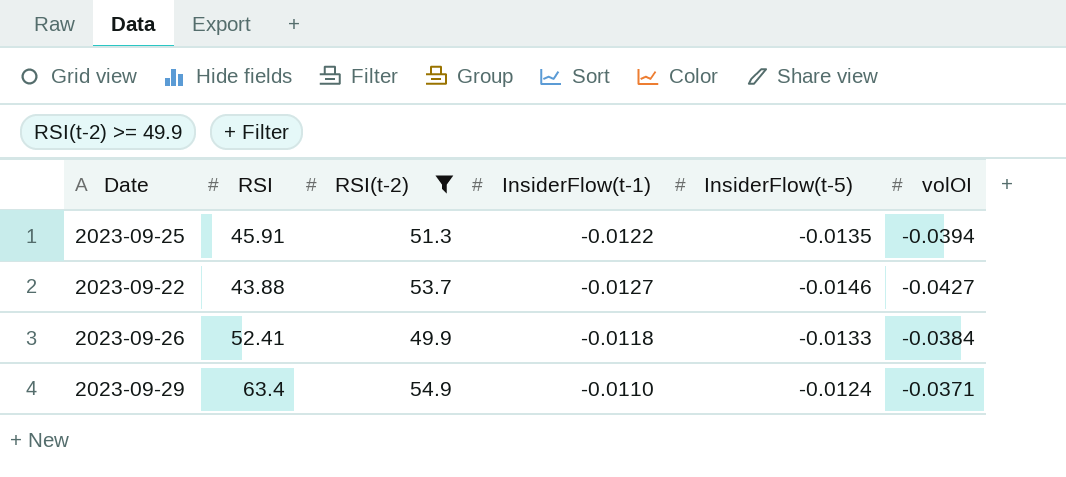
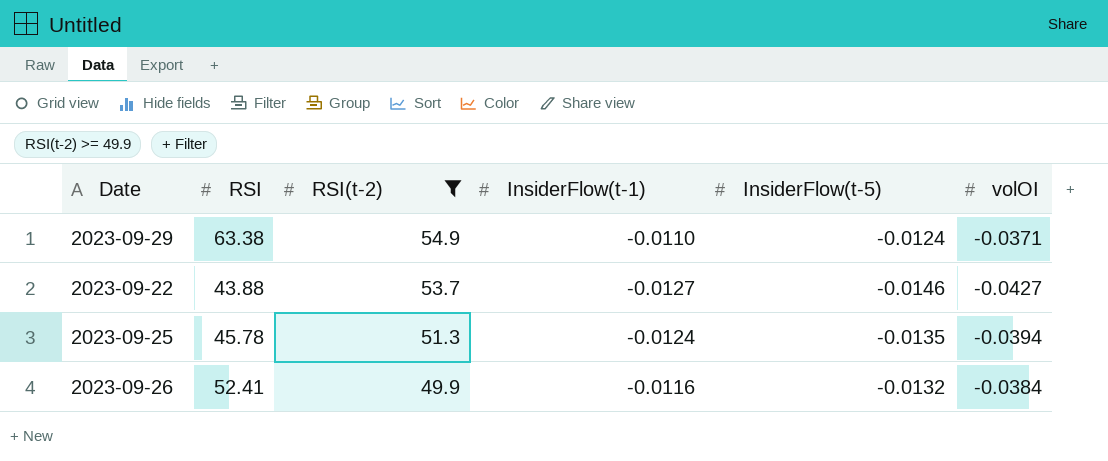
row order: none -> RSI(t-2) descending
2023-09-29 | RSI: 63.4 -> 63.38
2023-09-25 | RSI: 45.91 -> 45.78
2023-09-25 | InsiderFlow(t-1): -0.0122 -> -0.0124
2023-09-26 | InsiderFlow(t-1): -0.0118 -> -0.0116
2023-09-26 | InsiderFlow(t-5): -0.0133 -> -0.0132

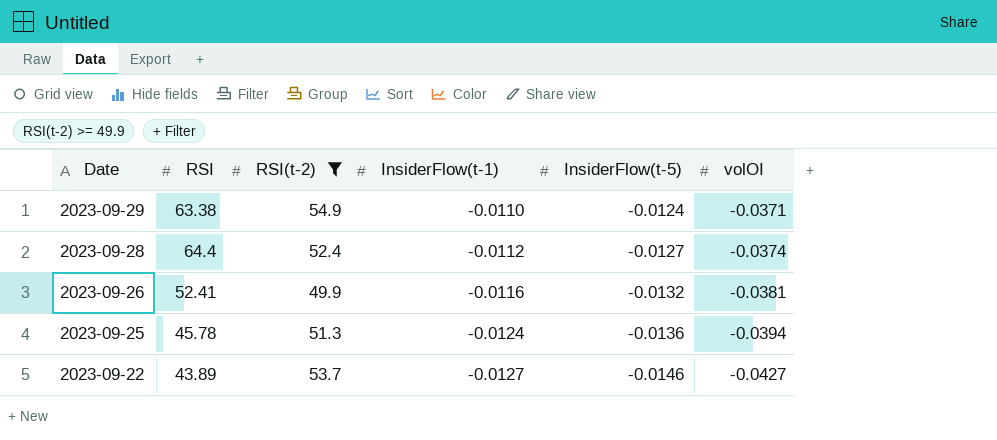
row order: RSI(t-2) descending -> Date descending
row 2023-09-28: none -> 64.4 | 52.4 | -0.0112 | -0.0127 | -0.0374
2023-09-26 | volOI: -0.0384 -> -0.0381
2023-09-25 | InsiderFlow(t-5): -0.0135 -> -0.0136
2023-09-22 | RSI: 43.88 -> 43.89

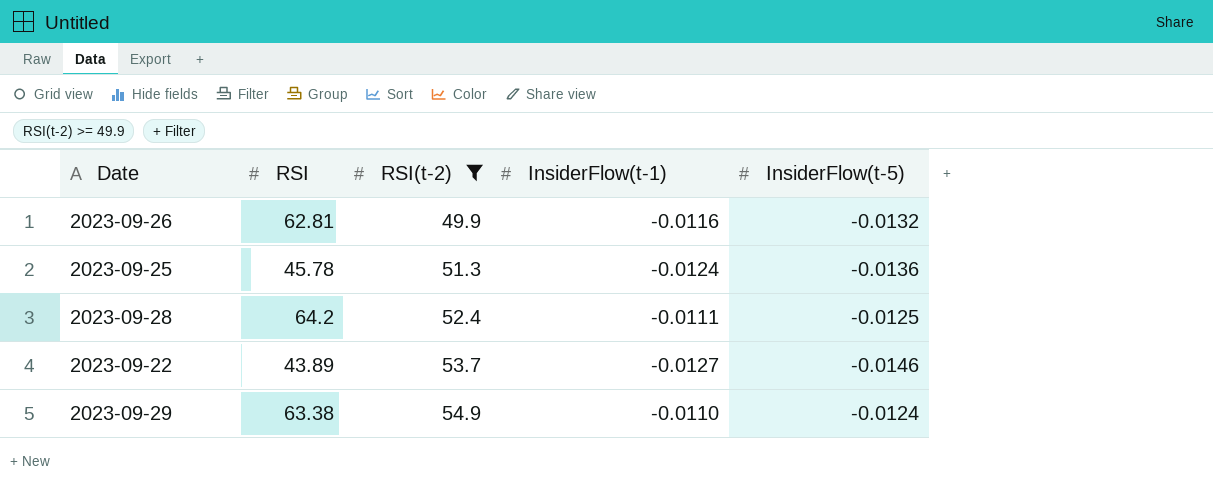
row order: Date descending -> RSI(t-2) ascending
column volOI | position: 6 -> none
2023-09-26 | RSI: 52.41 -> 62.81
2023-09-28 | RSI: 64.4 -> 64.2
2023-09-28 | InsiderFlow(t-1): -0.0112 -> -0.0111
2023-09-28 | InsiderFlow(t-5): -0.0127 -> -0.0125

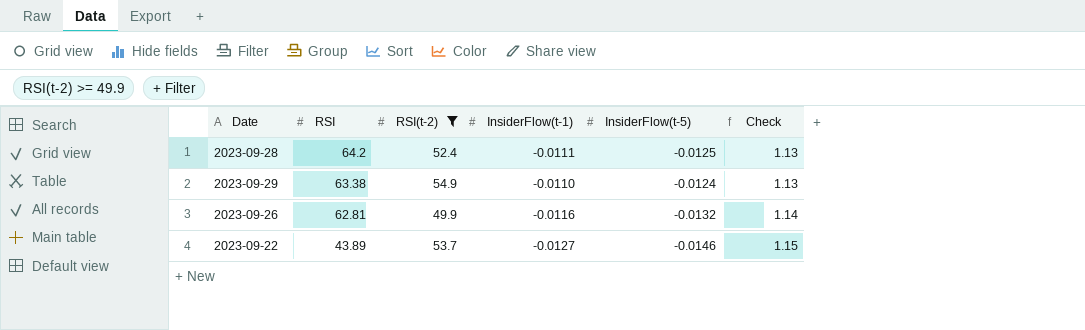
row order: RSI(t-2) ascending -> RSI descending
column Check | formula: none -> [InsiderFlow(t-5)] / [InsiderFlow(t-1)]
row 2023-09-25: 45.78 | 51.3 | -0.0124 | -0.0136 -> none

